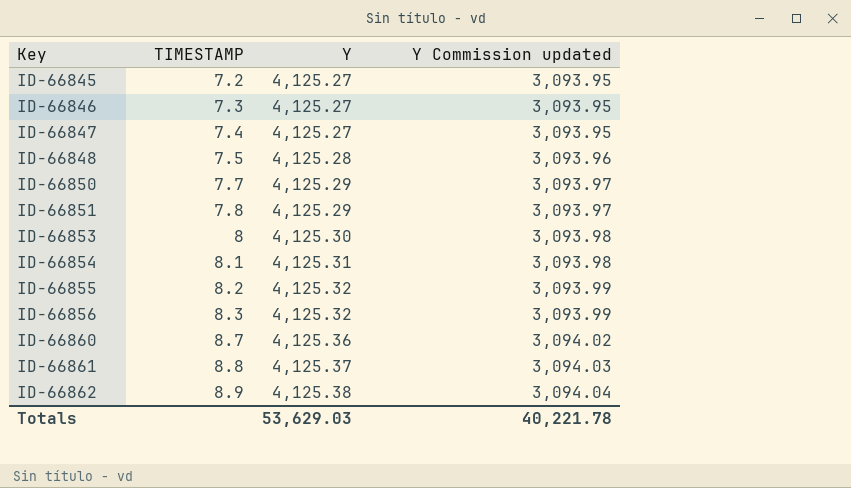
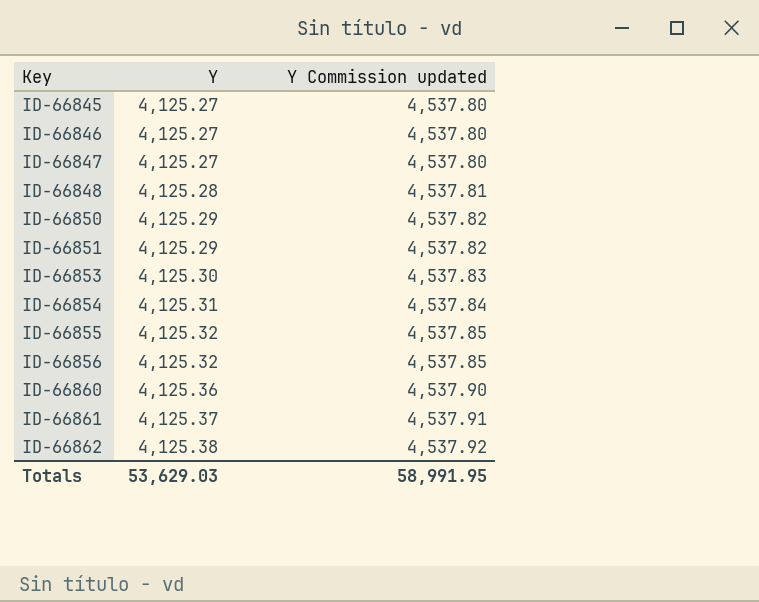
column TIMESTAMP | position: 2 -> none
column Y Commission updated | formula: [Y] * 0.75 -> [Y] * 1.1
Totals | Y Commission updated: 40,221.78 -> 58,991.95

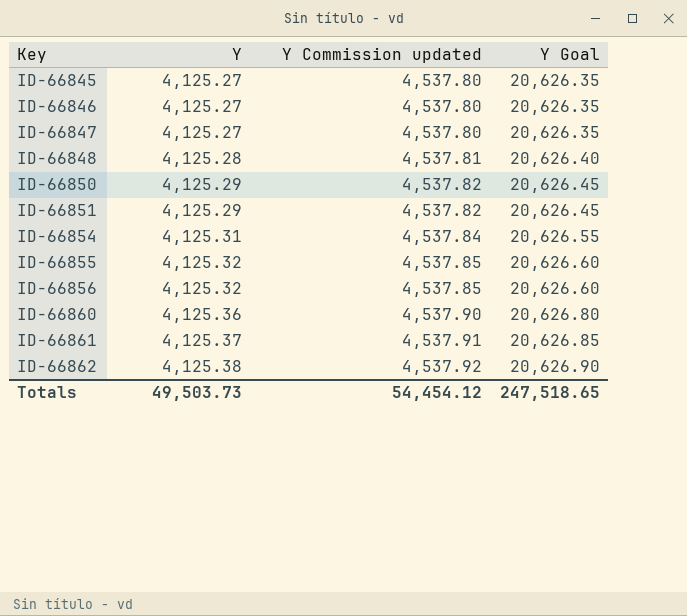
column Y Goal | formula: none -> [Y] * 5
row ID-66853: 4,125.30 | 4,537.83 -> none
Totals | Y: 53,629.03 -> 49,503.73
Totals | Y Commission updated: 58,991.95 -> 54,454.12

